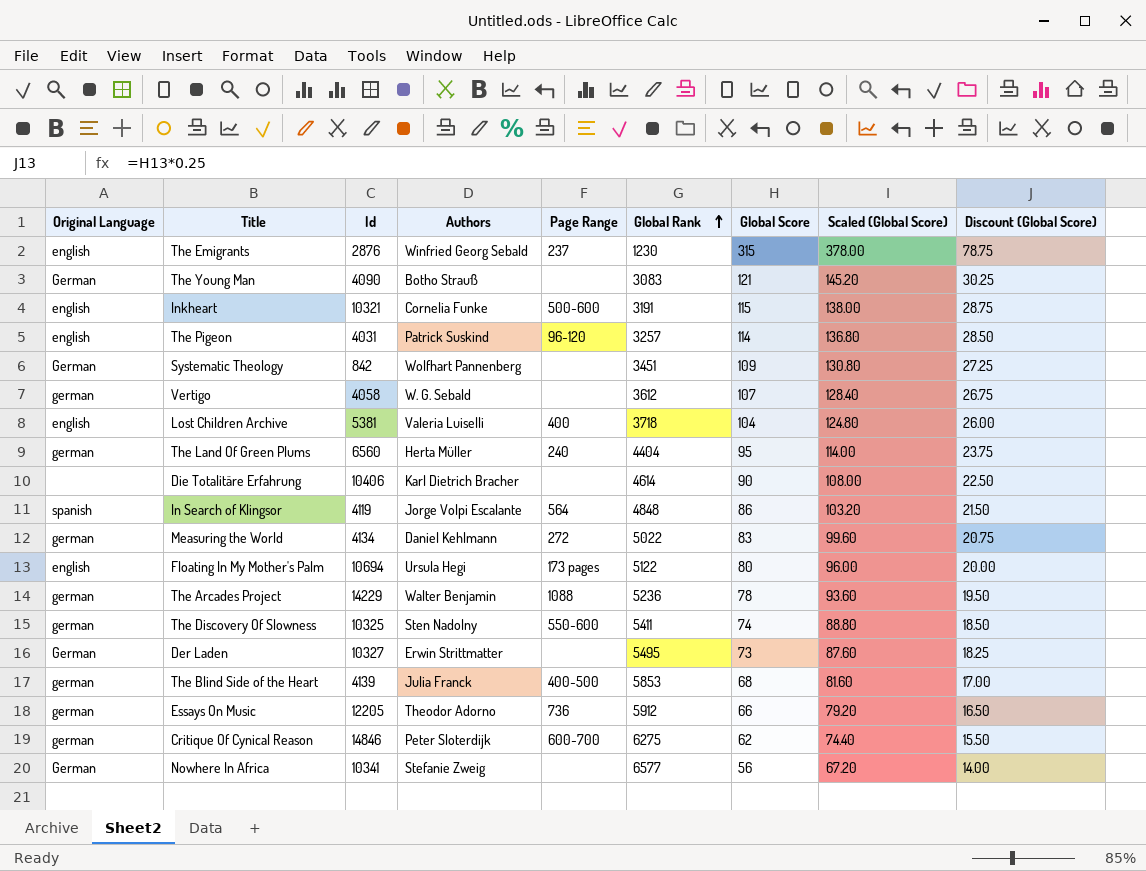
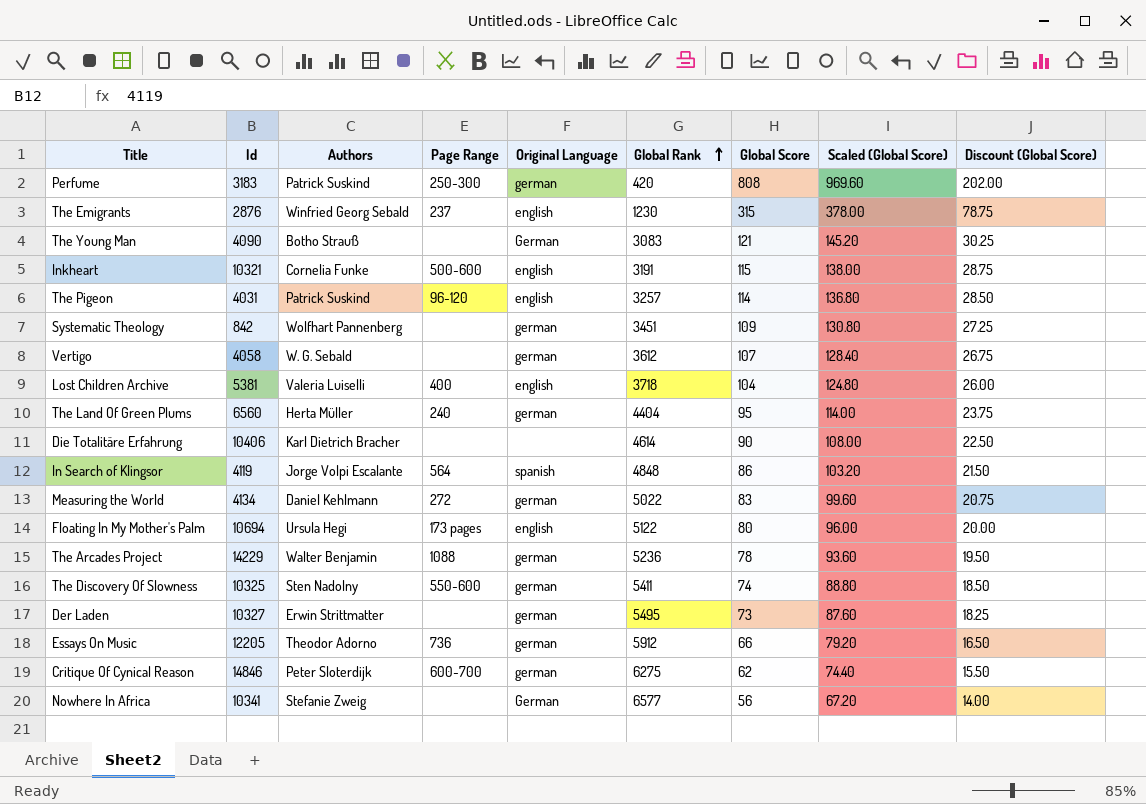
column Original Language | position: 1 -> 5
row The Blind Side of the Heart: german | 4139 | Julia Franck | 400-500 | 5853 | 68 | 81.60 | 17.00 -> none
row Perfume: none -> 3183 | Patrick Suskind | 250-300 | german | 420 | 808 | 969.60 | 202.00
Systematic Theology | Original Language: German -> german
Der Laden | Original Language: German -> german

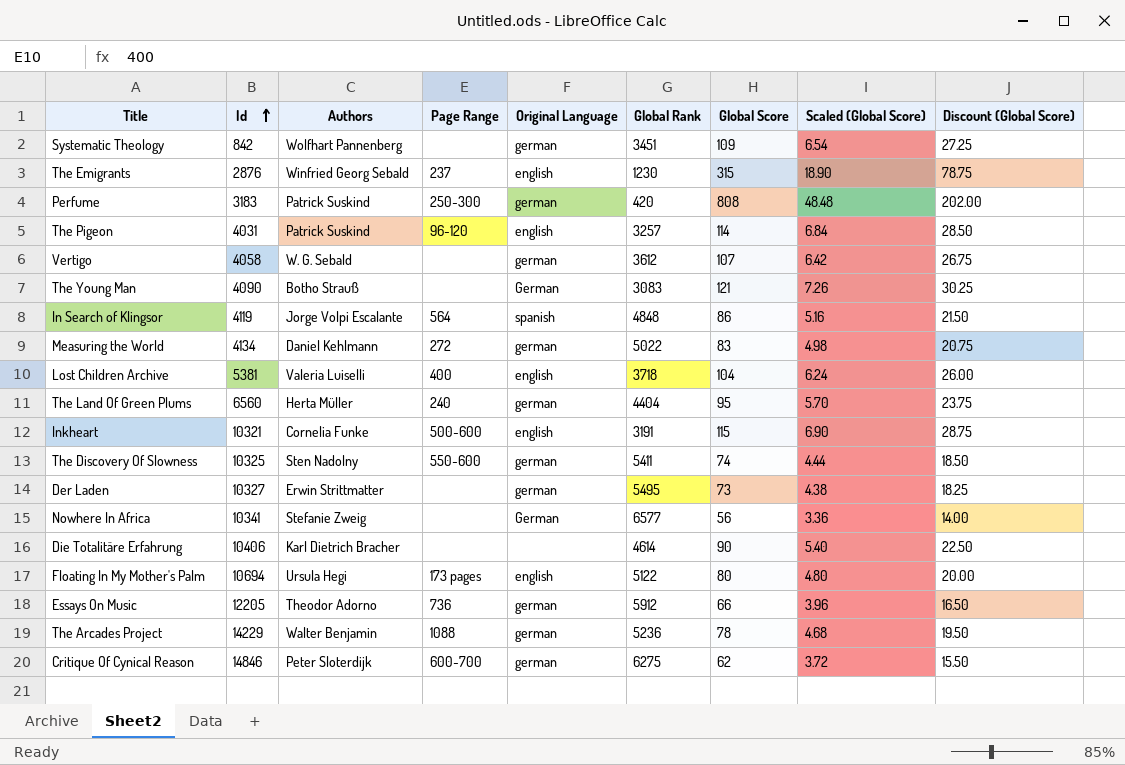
row order: Global Rank ascending -> Id ascending
column Scaled (Global Score) | formula: [Global Score] * 1.2 -> [Global Score] * 0.06

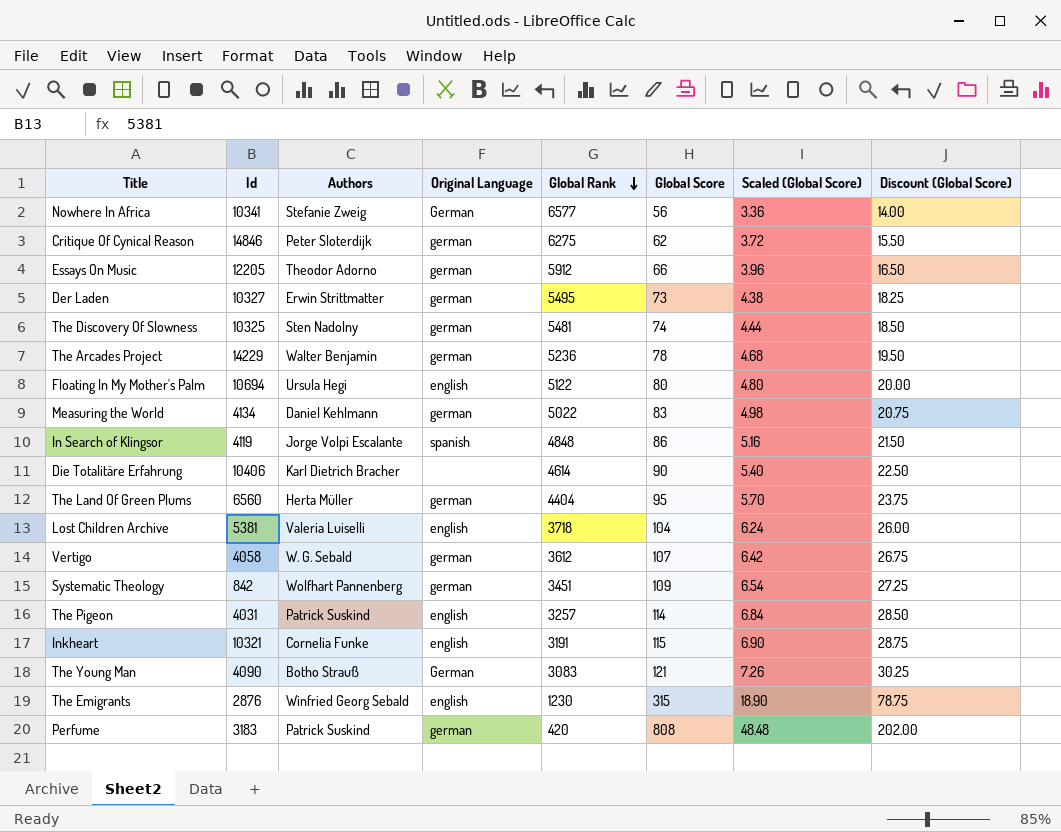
row order: Id ascending -> Global Rank descending
column Page Range | position: 4 -> none
The Discovery Of Slowness | Global Rank: 5411 -> 5481

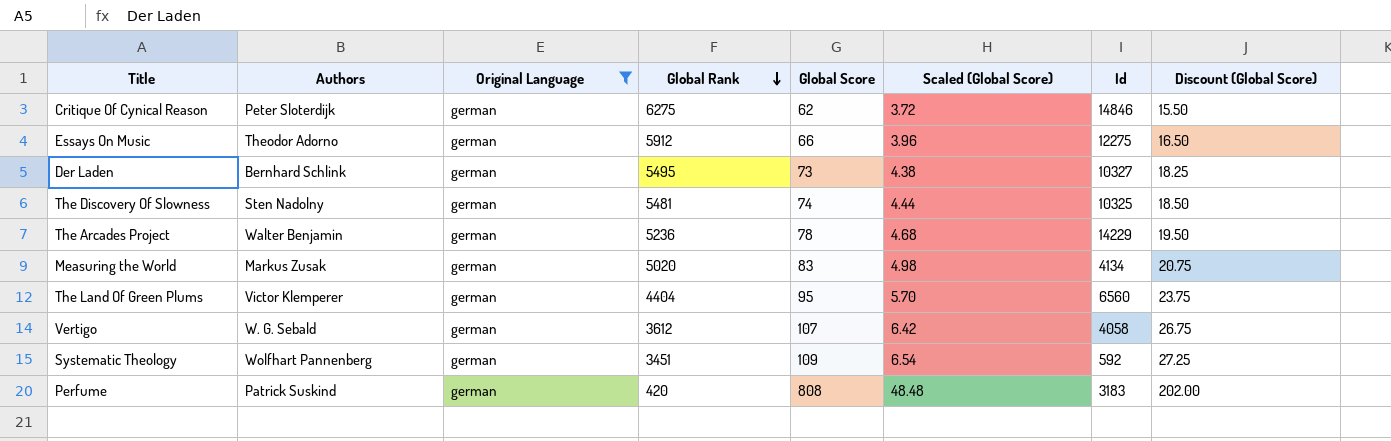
filter: none -> Original Language = german
column Id | position: 2 -> 7
Essays On Music | Id: 12205 -> 12275
Der Laden | Authors: Erwin Strittmatter -> Bernhard Schlink
Measuring the World | Authors: Daniel Kehlmann -> Markus Zusak
Measuring the World | Global Rank: 5022 -> 5020
The Land Of Green Plums | Authors: Herta Müller -> Victor Klemperer
Systematic Theology | Id: 842 -> 592

